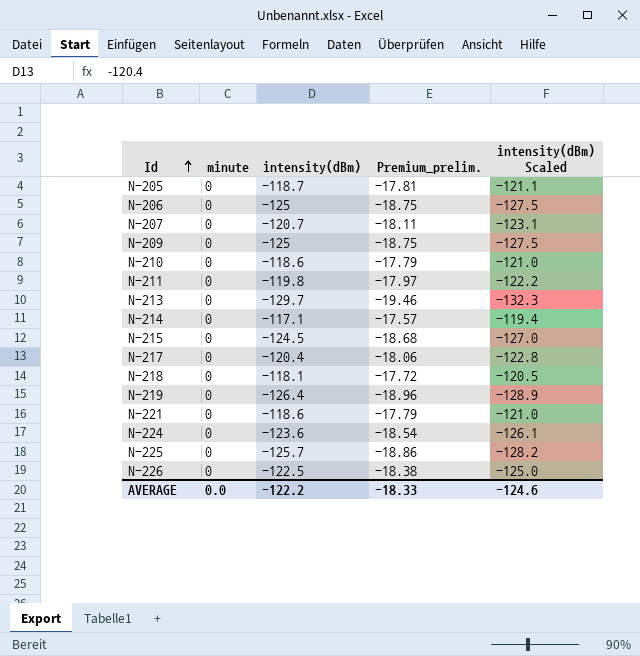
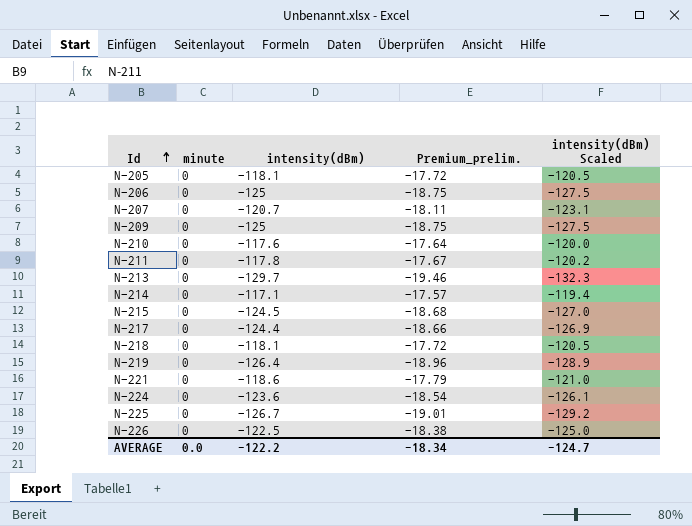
N-205 | intensity(dBm): -118.7 -> -118.1
N-205 | Premium_prelim.: -17.81 -> -17.72
N-205 | intensity(dBm) Scaled: -121.1 -> -120.5
N-210 | intensity(dBm): -118.6 -> -117.6
N-210 | Premium_prelim.: -17.79 -> -17.64
N-210 | intensity(dBm) Scaled: -121.0 -> -120.0
N-211 | intensity(dBm): -119.8 -> -117.8
N-211 | Premium_prelim.: -17.97 -> -17.67
N-211 | intensity(dBm) Scaled: -122.2 -> -120.2
N-217 | intensity(dBm): -120.4 -> -124.4
N-217 | Premium_prelim.: -18.06 -> -18.66
N-217 | intensity(dBm) Scaled: -122.8 -> -126.9
N-225 | intensity(dBm): -125.7 -> -126.7
N-225 | Premium_prelim.: -18.86 -> -19.01
N-225 | intensity(dBm) Scaled: -128.2 -> -129.2
AVERAGE | Premium_prelim.: -18.33 -> -18.34
AVERAGE | intensity(dBm) Scaled: -124.6 -> -124.7

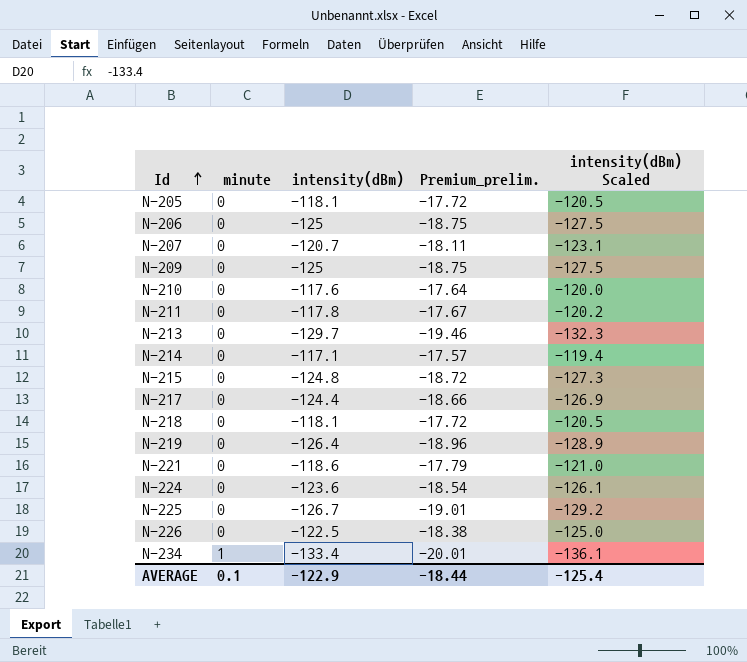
N-215 | intensity(dBm): -124.5 -> -124.8
N-215 | Premium_prelim.: -18.68 -> -18.72
N-215 | intensity(dBm) Scaled: -127.0 -> -127.3
row N-234: none -> 1 | -133.4 | -20.01 | -136.1
AVERAGE | minute: 0.0 -> 0.1
AVERAGE | intensity(dBm): -122.2 -> -122.9
AVERAGE | Premium_prelim.: -18.34 -> -18.44
AVERAGE | intensity(dBm) Scaled: -124.7 -> -125.4

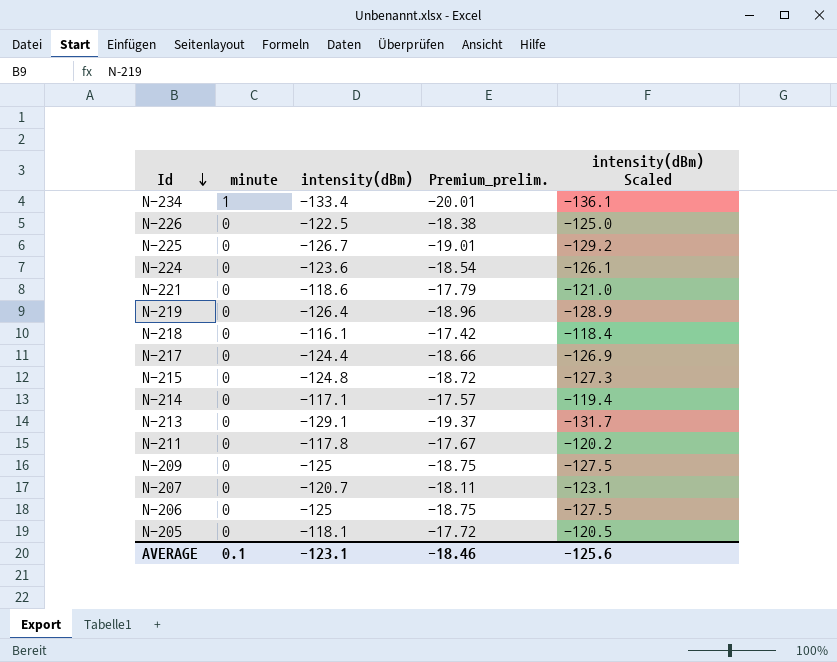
row order: Id ascending -> Id descending
row N-210: 0 | -117.6 | -17.64 | -120.0 -> none
N-218 | intensity(dBm): -118.1 -> -116.1
N-218 | Premium_prelim.: -17.72 -> -17.42
N-218 | intensity(dBm) Scaled: -120.5 -> -118.4
N-213 | intensity(dBm): -129.7 -> -129.1
N-213 | Premium_prelim.: -19.46 -> -19.37
N-213 | intensity(dBm) Scaled: -132.3 -> -131.7
AVERAGE | intensity(dBm): -122.9 -> -123.1
AVERAGE | Premium_prelim.: -18.44 -> -18.46
AVERAGE | intensity(dBm) Scaled: -125.4 -> -125.6

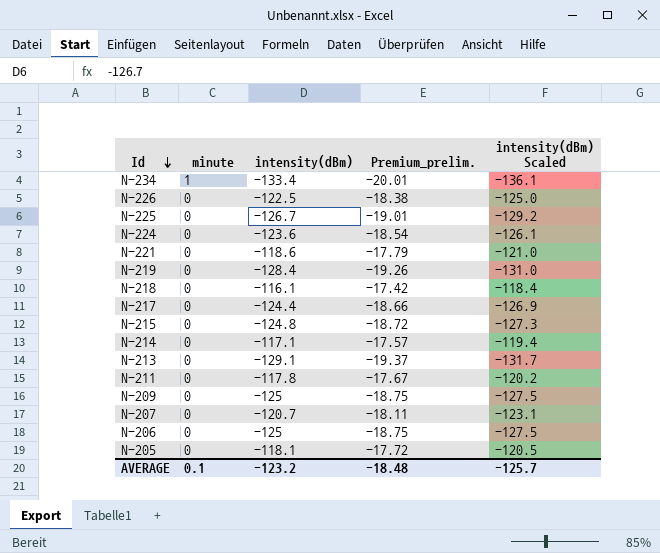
N-219 | intensity(dBm): -126.4 -> -128.4
N-219 | Premium_prelim.: -18.96 -> -19.26
N-219 | intensity(dBm) Scaled: -128.9 -> -131.0
AVERAGE | intensity(dBm): -123.1 -> -123.2
AVERAGE | Premium_prelim.: -18.46 -> -18.48
AVERAGE | intensity(dBm) Scaled: -125.6 -> -125.7

